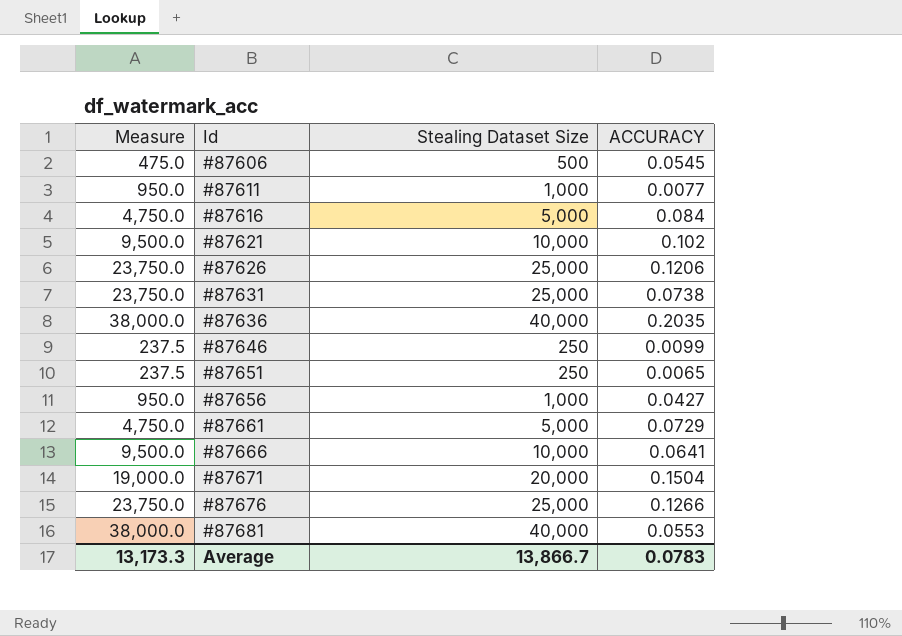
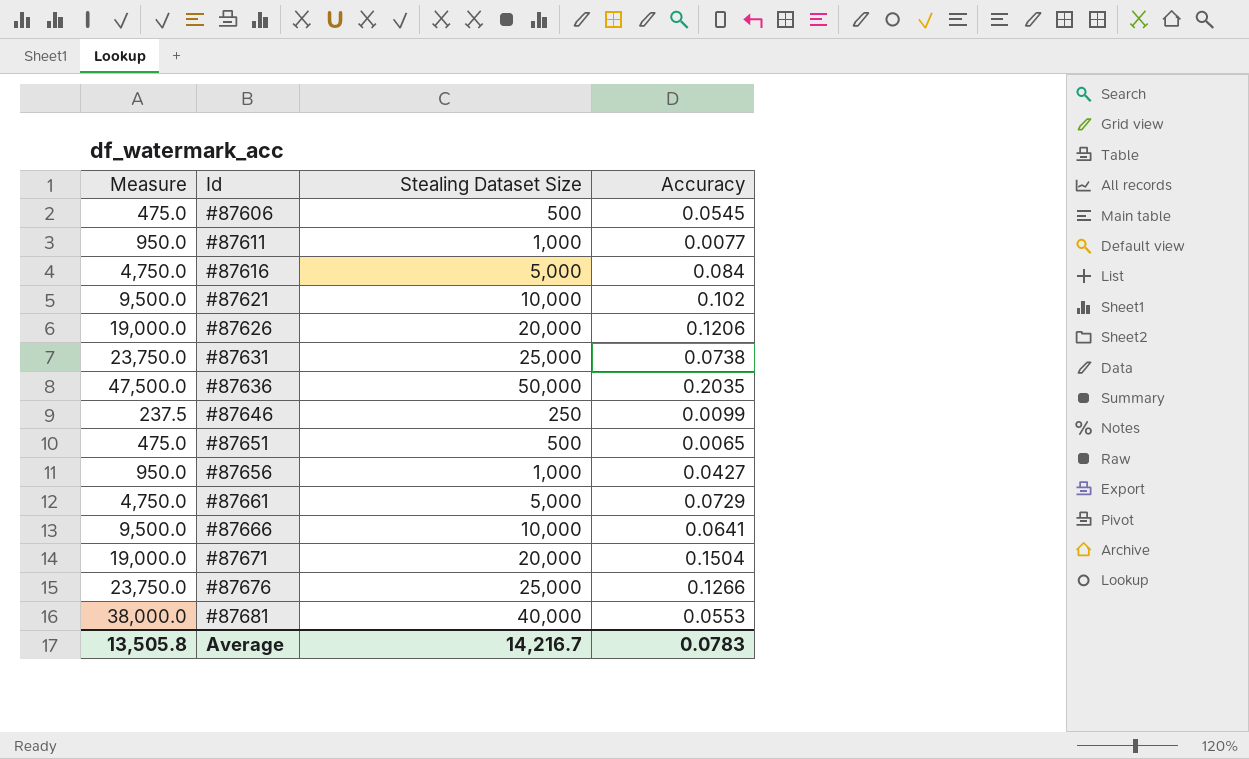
column name: ACCURACY -> Accuracy
#87626 | Measure: 23,750.0 -> 19,000.0
#87626 | Stealing Dataset Size: 25,000 -> 20,000
#87636 | Measure: 38,000.0 -> 47,500.0
#87636 | Stealing Dataset Size: 40,000 -> 50,000
#87651 | Measure: 237.5 -> 475.0
#87651 | Stealing Dataset Size: 250 -> 500
Average | Measure: 13,173.3 -> 13,505.8
Average | Stealing Dataset Size: 13,866.7 -> 14,216.7

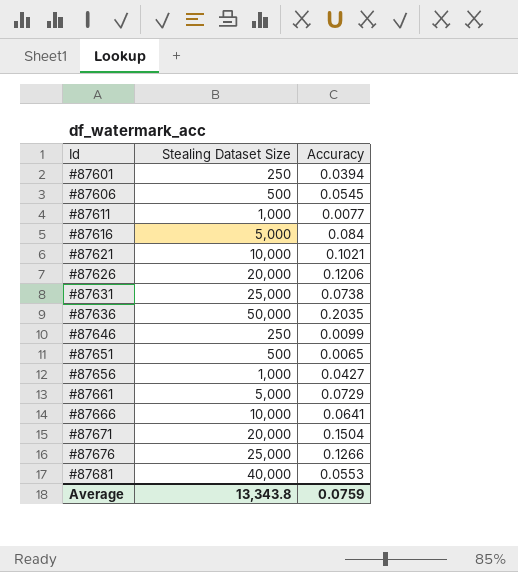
column Measure | formula: [Stealing Dataset Size] * 0.95 -> none
row #87601: none -> 250 | 0.0394
#87621 | Accuracy: 0.102 -> 0.1021
Average | Stealing Dataset Size: 14,216.7 -> 13,343.8
Average | Accuracy: 0.0783 -> 0.0759

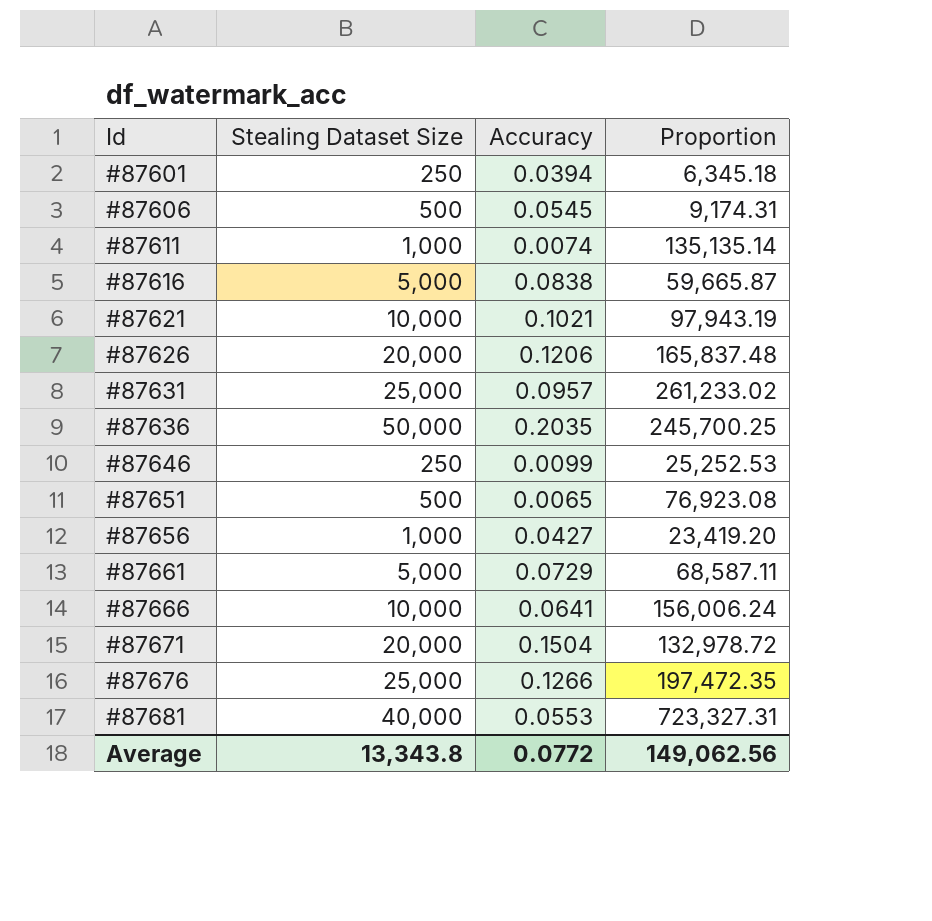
column Proportion | formula: none -> [Stealing Dataset Size] / [Accuracy]
#87611 | Accuracy: 0.0077 -> 0.0074
#87616 | Accuracy: 0.084 -> 0.0838
#87631 | Accuracy: 0.0738 -> 0.0957
Average | Accuracy: 0.0759 -> 0.0772

